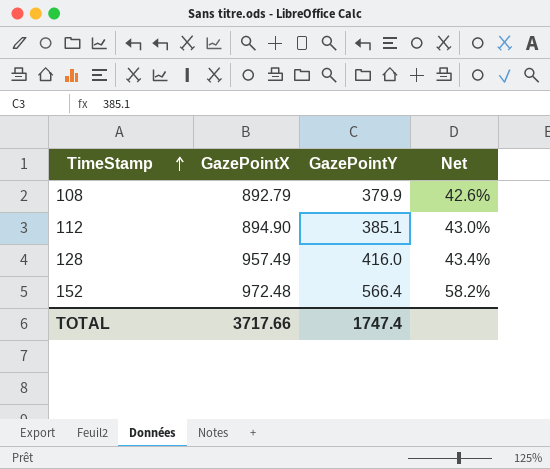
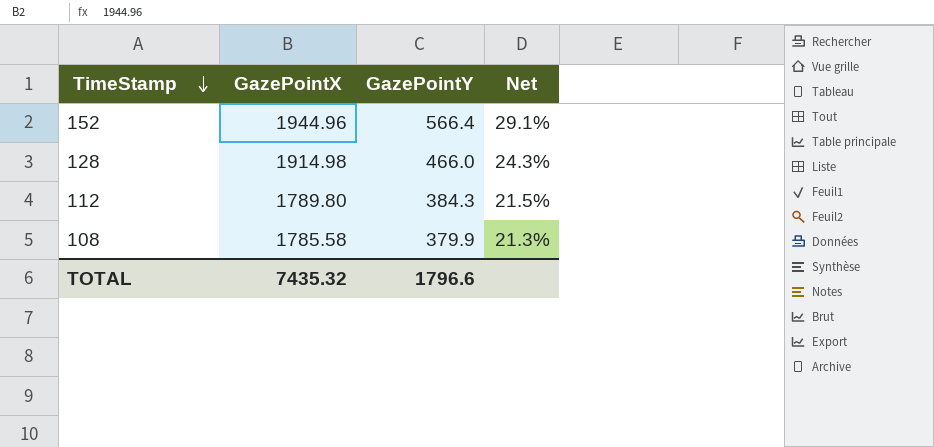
row order: TimeStamp ascending -> TimeStamp descending
152 | GazePointX: 972.48 -> 1944.96
152 | Net: 58.2% -> 29.1%
128 | GazePointX: 957.49 -> 1914.98
128 | GazePointY: 416.0 -> 466.0
128 | Net: 43.4% -> 24.3%
112 | GazePointX: 894.90 -> 1789.80
112 | GazePointY: 385.1 -> 384.3
112 | Net: 43.0% -> 21.5%
108 | GazePointX: 892.79 -> 1785.58
108 | Net: 42.6% -> 21.3%
TOTAL | GazePointX: 3717.66 -> 7435.32
TOTAL | GazePointY: 1747.4 -> 1796.6

